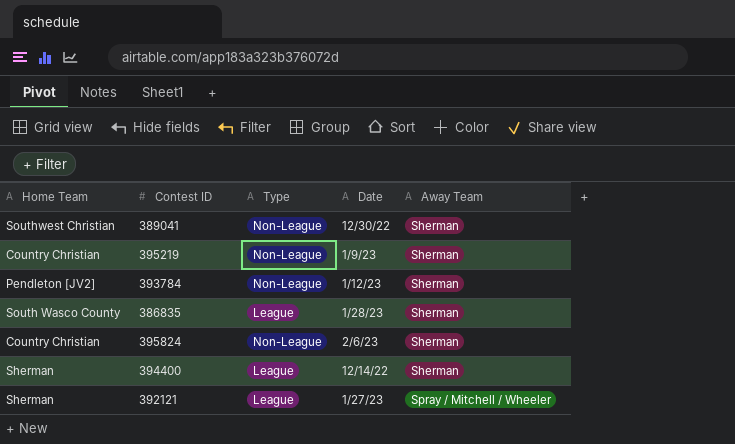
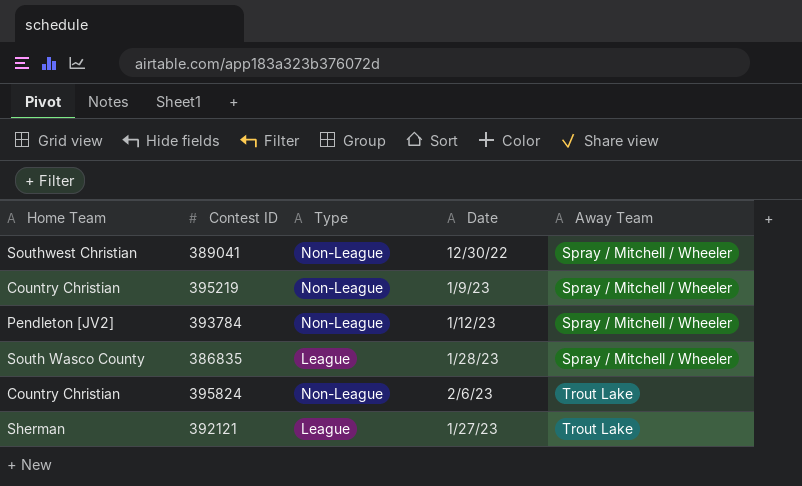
row 394400: Sherman | League | 12/14/22 | Sherman -> none
389041 | Away Team: Sherman -> Spray / Mitchell / Wheeler
395219 | Away Team: Sherman -> Spray / Mitchell / Wheeler
393784 | Away Team: Sherman -> Spray / Mitchell / Wheeler
386835 | Away Team: Sherman -> Spray / Mitchell / Wheeler
395824 | Away Team: Sherman -> Trout Lake
392121 | Away Team: Spray / Mitchell / Wheeler -> Trout Lake

